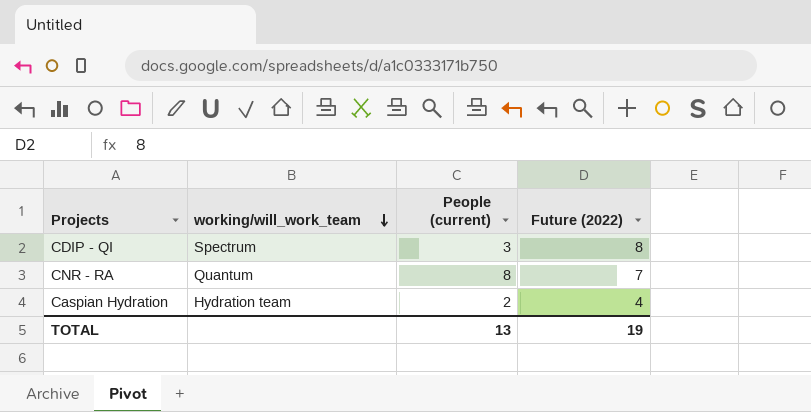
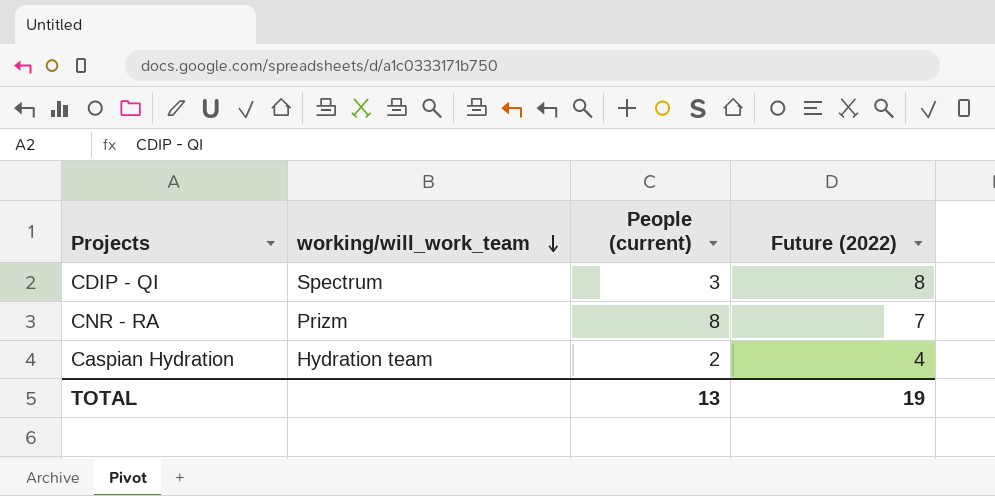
CNR - RA | working/will_work_team: Quantum -> Prizm

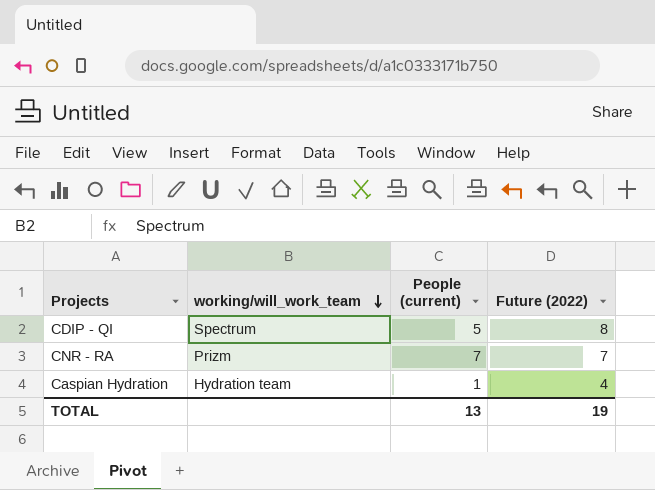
CDIP - QI | People (current): 3 -> 5
CNR - RA | People (current): 8 -> 7
Caspian Hydration | People (current): 2 -> 1

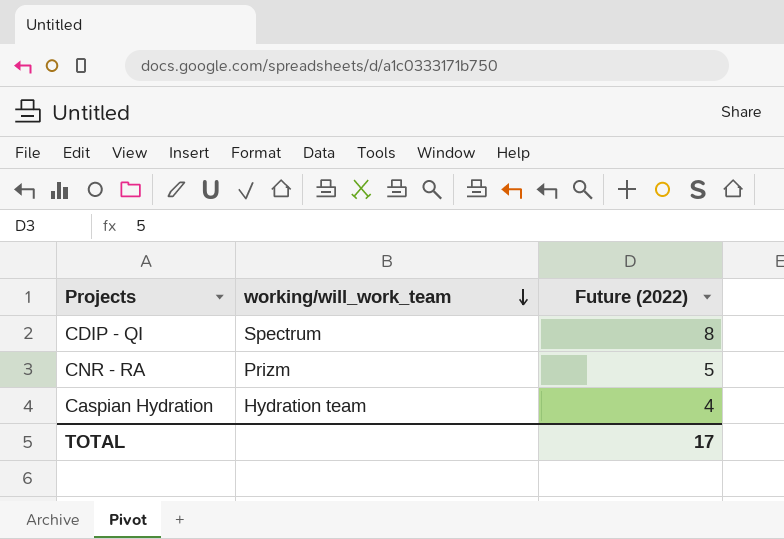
column People (current) | position: 3 -> none
CNR - RA | Future (2022): 7 -> 5
TOTAL | Future (2022): 19 -> 17

